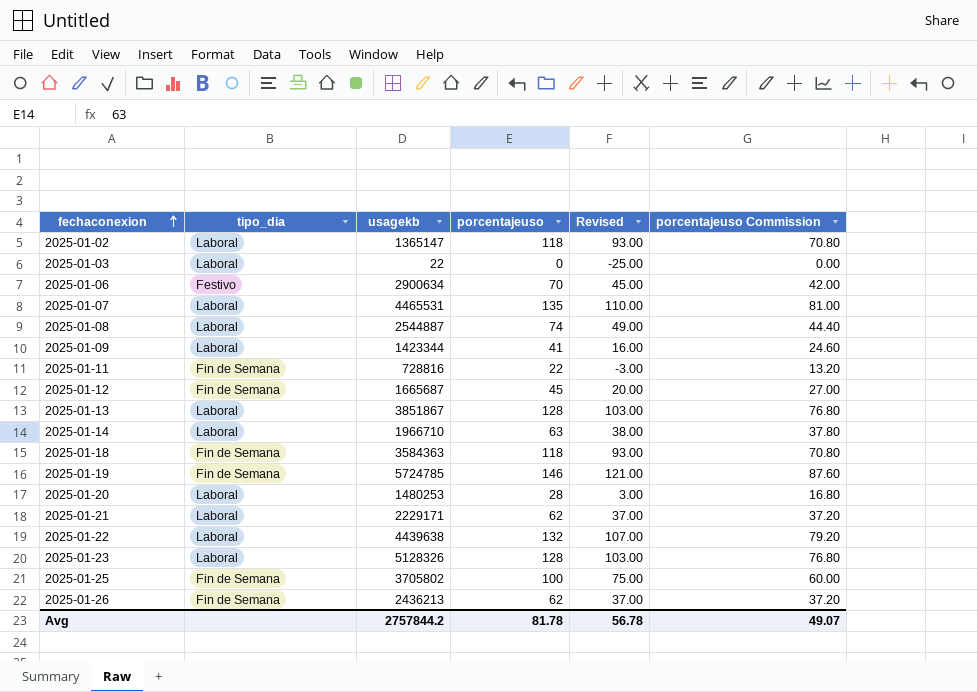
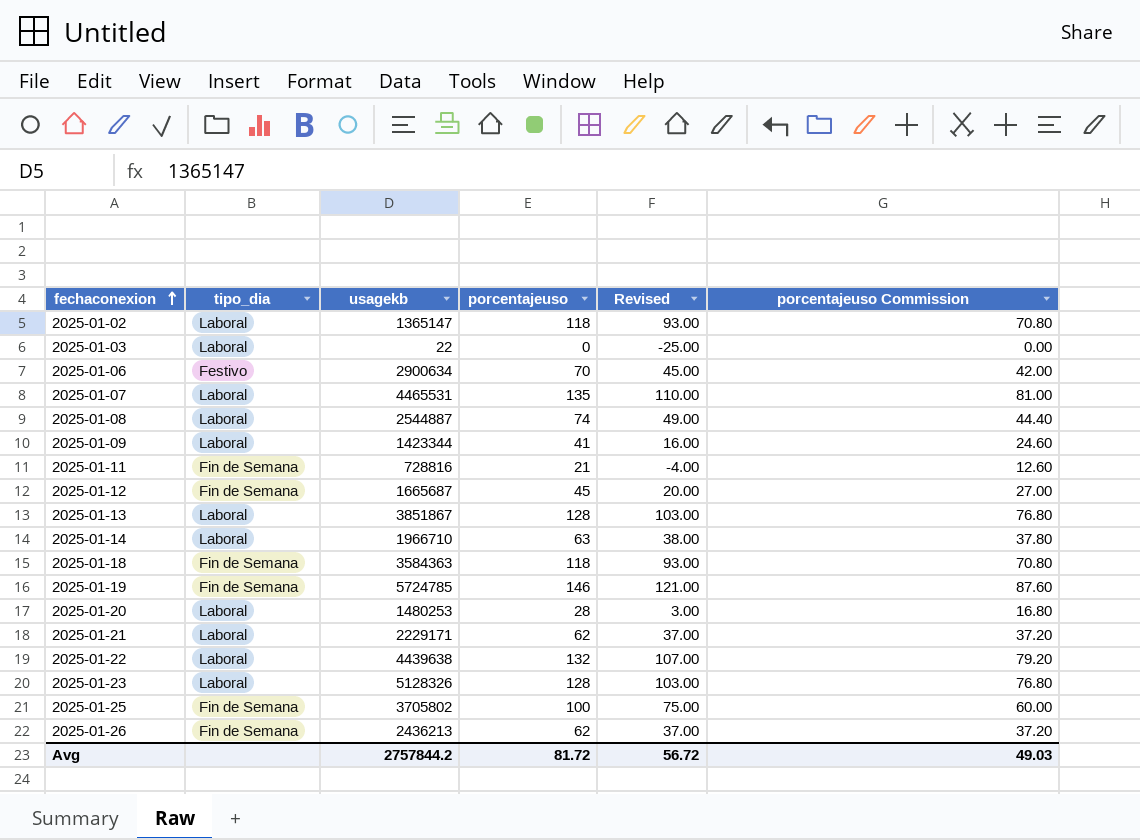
2025-01-11 | porcentajeuso: 22 -> 21
2025-01-11 | Revised: -3.00 -> -4.00
2025-01-11 | porcentajeuso Commission: 13.20 -> 12.60
Avg | porcentajeuso: 81.78 -> 81.72
Avg | Revised: 56.78 -> 56.72
Avg | porcentajeuso Commission: 49.07 -> 49.03

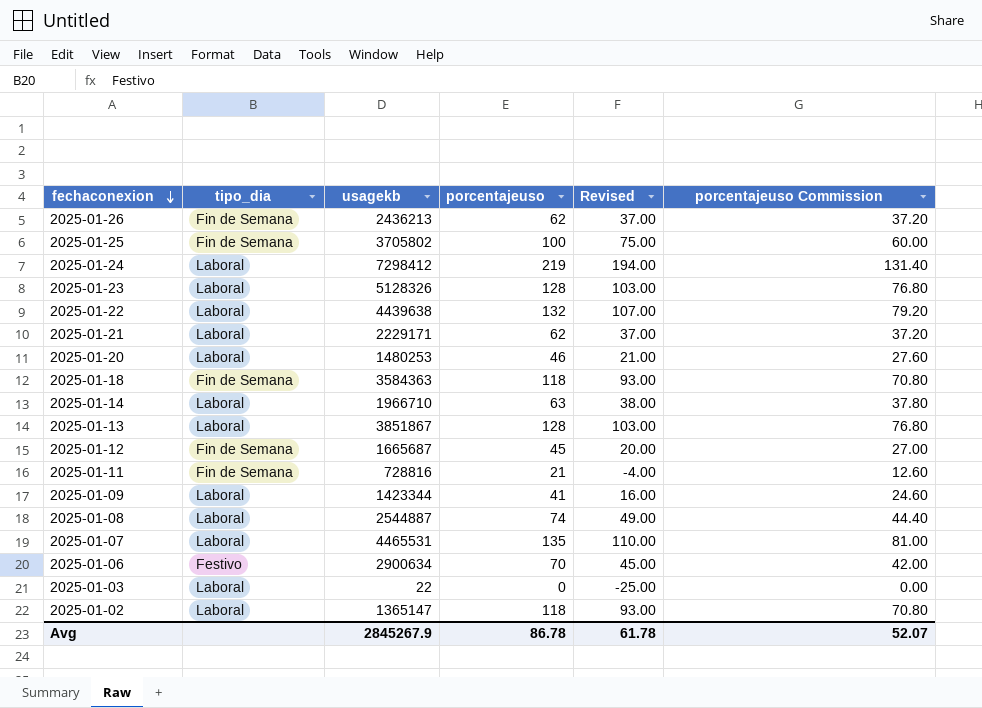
row order: fechaconexion ascending -> fechaconexion descending
row 2025-01-19: Fin de Semana | 5724785 | 146 | 121.00 | 87.60 -> none
row 2025-01-24: none -> Laboral | 7298412 | 219 | 194.00 | 131.40
2025-01-20 | porcentajeuso: 28 -> 46
2025-01-20 | Revised: 3.00 -> 21.00
2025-01-20 | porcentajeuso Commission: 16.80 -> 27.60
Avg | usagekb: 2757844.2 -> 2845267.9
Avg | porcentajeuso: 81.72 -> 86.78
Avg | Revised: 56.72 -> 61.78
Avg | porcentajeuso Commission: 49.03 -> 52.07

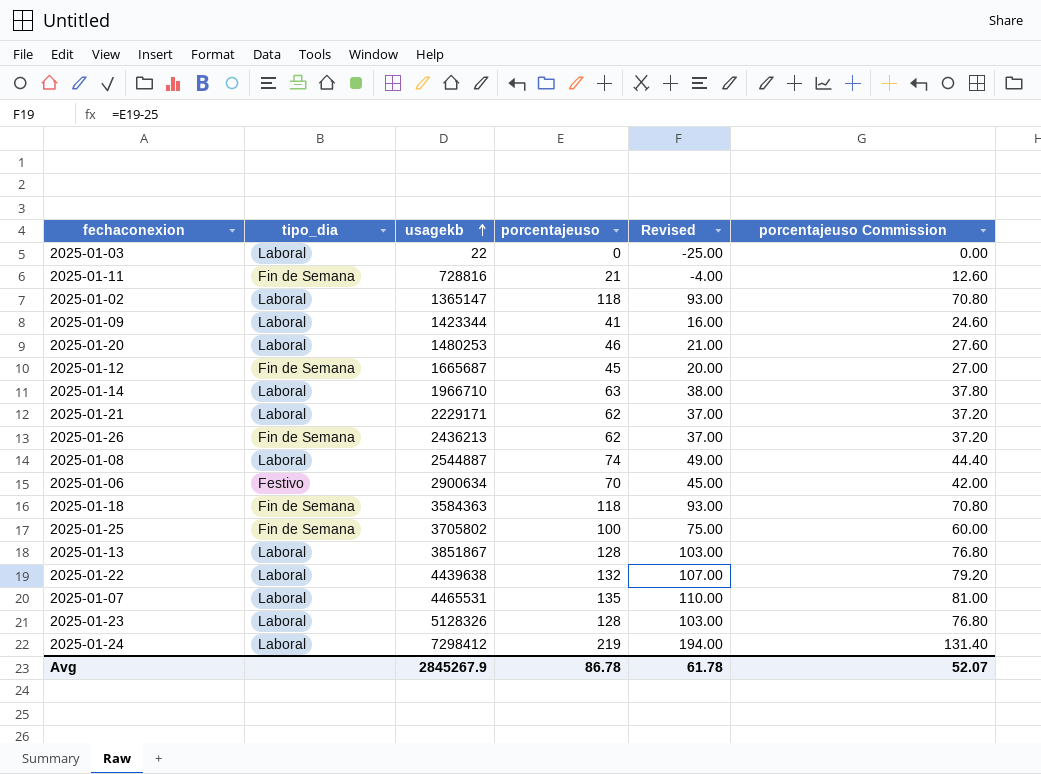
row order: fechaconexion descending -> usagekb ascending

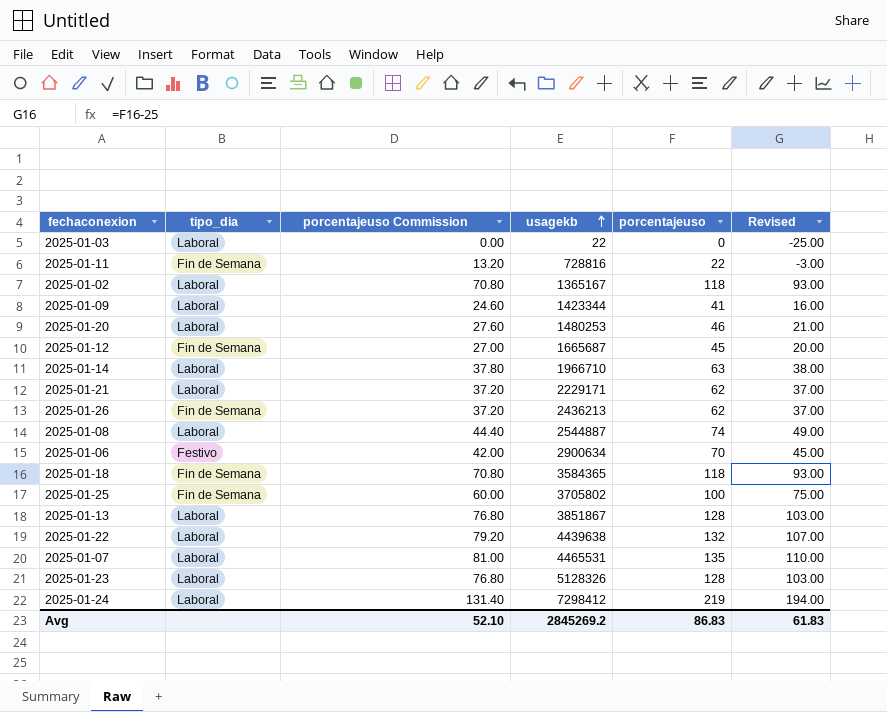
column porcentajeuso Commission | position: 6 -> 3
2025-01-11 | porcentajeuso Commission: 12.60 -> 13.20
2025-01-11 | porcentajeuso: 21 -> 22
2025-01-11 | Revised: -4.00 -> -3.00
2025-01-02 | usagekb: 1365147 -> 1365167
2025-01-18 | usagekb: 3584363 -> 3584365
Avg | porcentajeuso Commission: 52.07 -> 52.10
Avg | usagekb: 2845267.9 -> 2845269.2
Avg | porcentajeuso: 86.78 -> 86.83
Avg | Revised: 61.78 -> 61.83

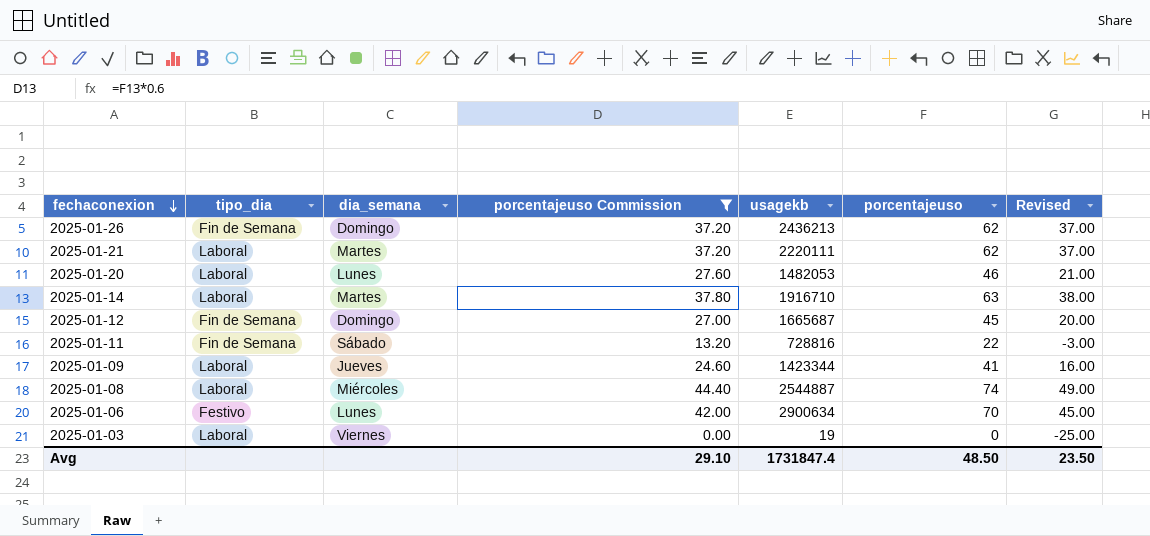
filter: none -> porcentajeuso Commission <= 44.40
row order: usagekb ascending -> fechaconexion descending
column dia_semana | position: none -> 3
2025-01-21 | usagekb: 2229171 -> 2220111
2025-01-20 | usagekb: 1480253 -> 1482053
2025-01-14 | usagekb: 1966710 -> 1916710
2025-01-03 | usagekb: 22 -> 19
Avg | porcentajeuso Commission: 52.10 -> 29.10
Avg | usagekb: 2845269.2 -> 1731847.4
Avg | porcentajeuso: 86.83 -> 48.50
Avg | Revised: 61.83 -> 23.50

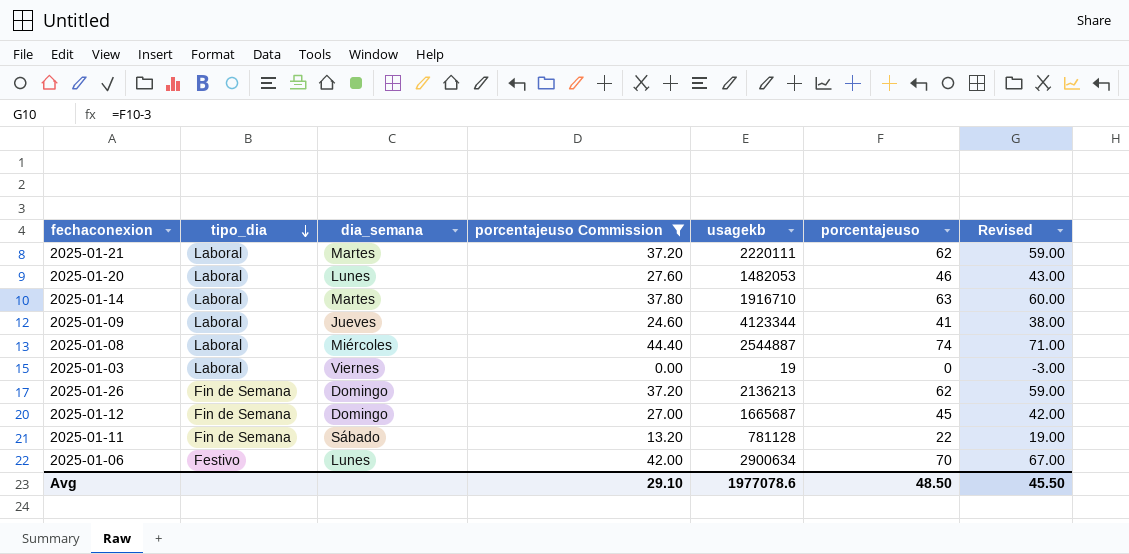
row order: fechaconexion descending -> tipo_dia descending
column Revised | formula: [porcentajeuso] - 25 -> [porcentajeuso] - 3
2025-01-09 | usagekb: 1423344 -> 4123344
2025-01-26 | usagekb: 2436213 -> 2136213
2025-01-11 | usagekb: 728816 -> 781128
Avg | usagekb: 1731847.4 -> 1977078.6
Avg | Revised: 23.50 -> 45.50

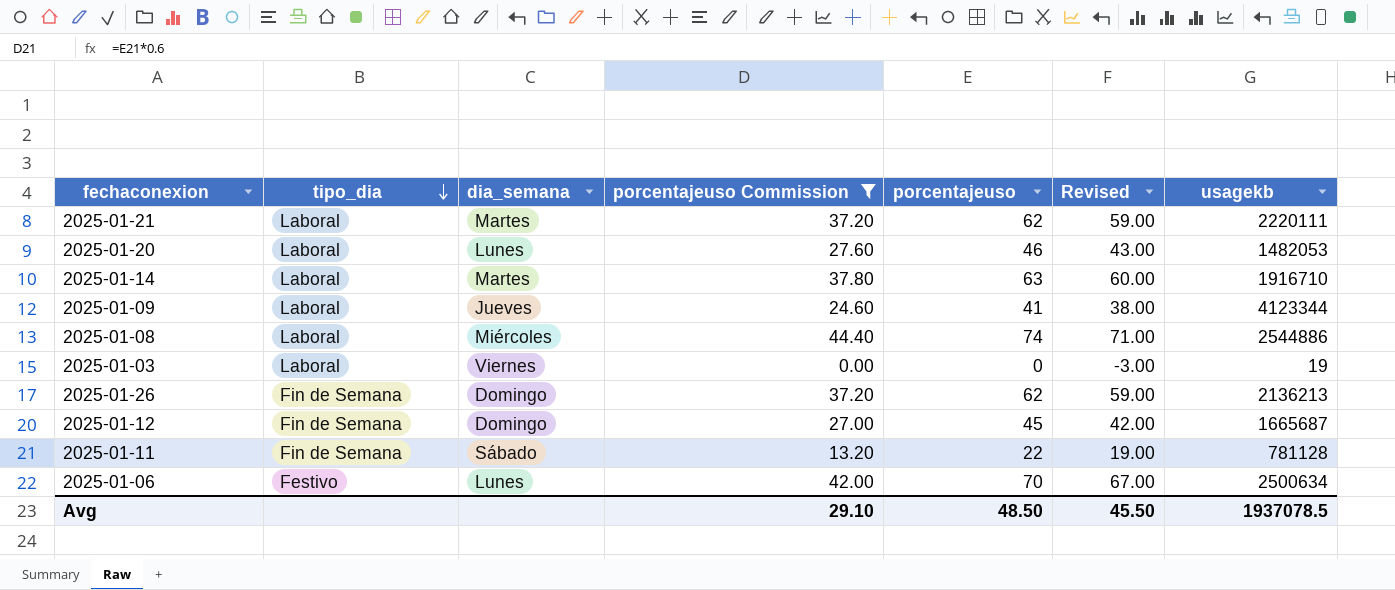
column usagekb | position: 5 -> 7
2025-01-08 | usagekb: 2544887 -> 2544886
2025-01-06 | usagekb: 2900634 -> 2500634
Avg | usagekb: 1977078.6 -> 1937078.5

